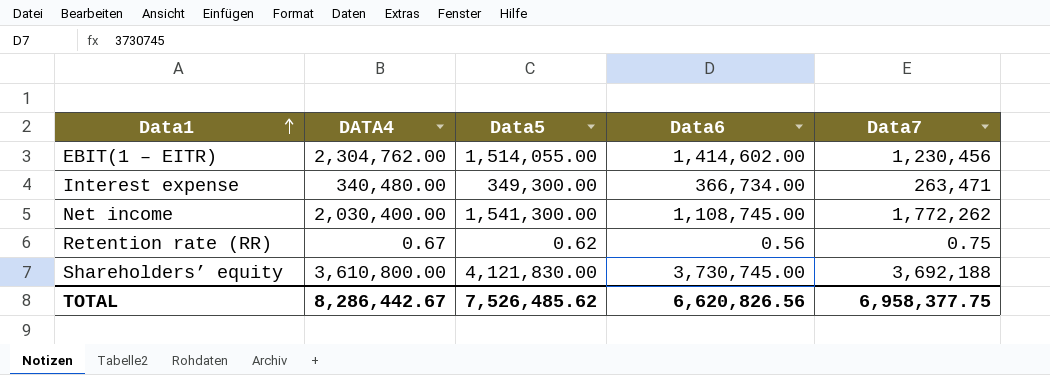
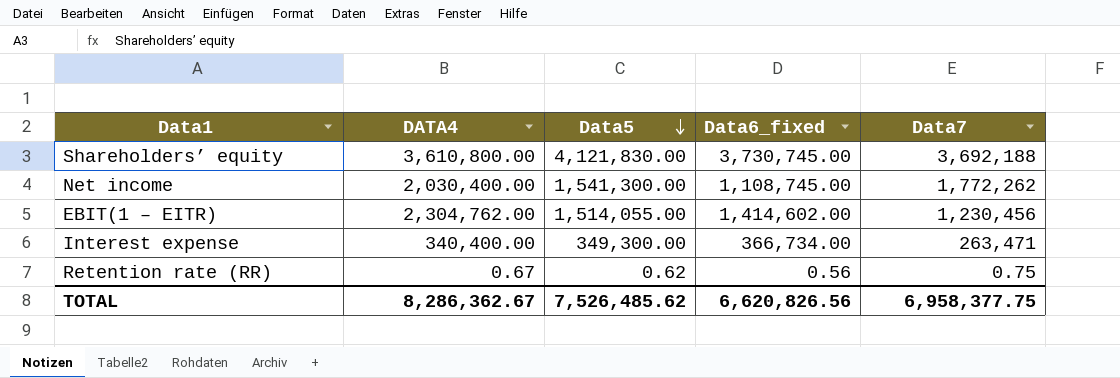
row order: Data1 ascending -> Data5 descending
column name: Data6 -> Data6_fixed
Interest expense | DATA4: 340,480.00 -> 340,400.00
TOTAL | DATA4: 8,286,442.67 -> 8,286,362.67

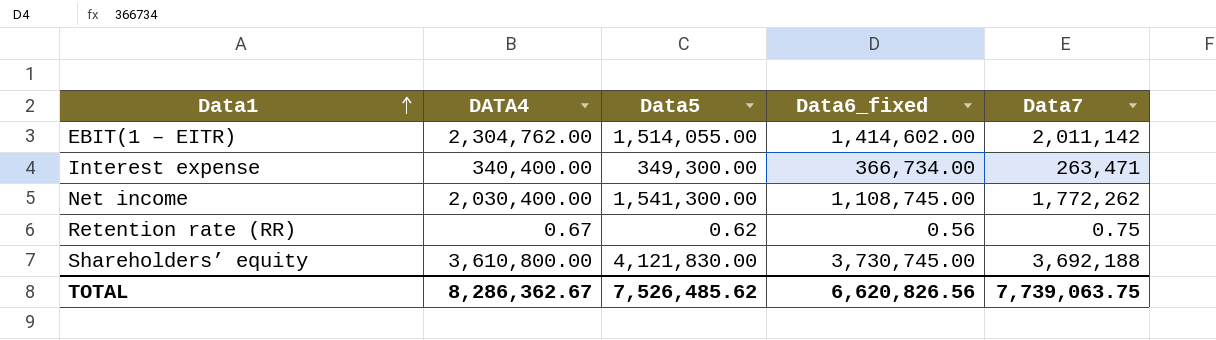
row order: Data5 descending -> Data1 ascending
EBIT(1 – EITR) | Data7: 1,230,456 -> 2,011,142
TOTAL | Data7: 6,958,377.75 -> 7,739,063.75

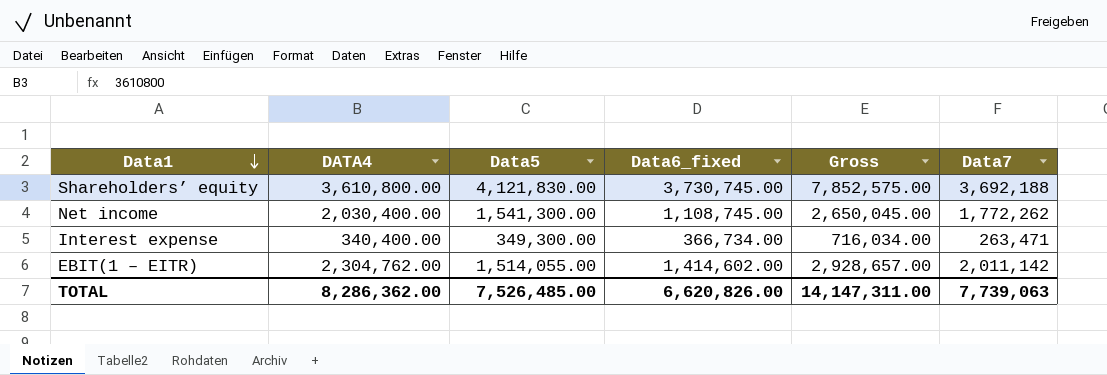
row order: Data1 ascending -> Data1 descending
column Gross | formula: none -> [Data5] + [Data6_fixed]
row Retention rate (RR): 0.67 | 0.62 | 0.56 | 0.75 -> none
TOTAL | DATA4: 8,286,362.67 -> 8,286,362.00
TOTAL | Data5: 7,526,485.62 -> 7,526,485.00
TOTAL | Data6_fixed: 6,620,826.56 -> 6,620,826.00
TOTAL | Data7: 7,739,063.75 -> 7,739,063

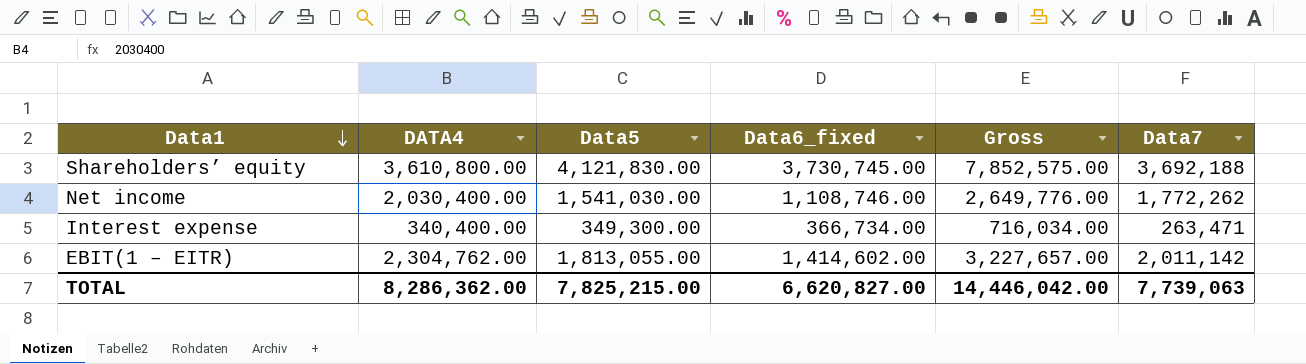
Net income | Data5: 1,541,300.00 -> 1,541,030.00
Net income | Data6_fixed: 1,108,745.00 -> 1,108,746.00
Net income | Gross: 2,650,045.00 -> 2,649,776.00
EBIT(1 – EITR) | Data5: 1,514,055.00 -> 1,813,055.00
EBIT(1 – EITR) | Gross: 2,928,657.00 -> 3,227,657.00
TOTAL | Data5: 7,526,485.00 -> 7,825,215.00
TOTAL | Data6_fixed: 6,620,826.00 -> 6,620,827.00
TOTAL | Gross: 14,147,311.00 -> 14,446,042.00

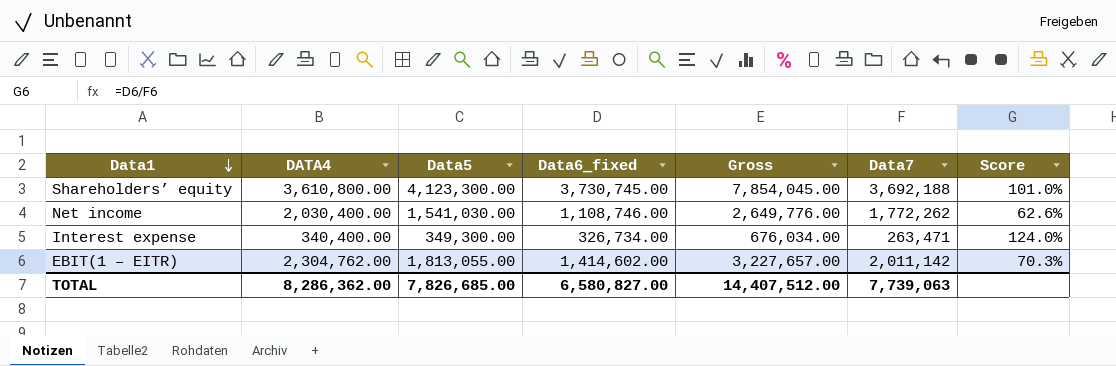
column Score | formula: none -> [Data6_fixed] / [Data7]
Shareholders’ equity | Data5: 4,121,830.00 -> 4,123,300.00
Shareholders’ equity | Gross: 7,852,575.00 -> 7,854,045.00
Interest expense | Data6_fixed: 366,734.00 -> 326,734.00
Interest expense | Gross: 716,034.00 -> 676,034.00
TOTAL | Data5: 7,825,215.00 -> 7,826,685.00
TOTAL | Data6_fixed: 6,620,827.00 -> 6,580,827.00
TOTAL | Gross: 14,446,042.00 -> 14,407,512.00

